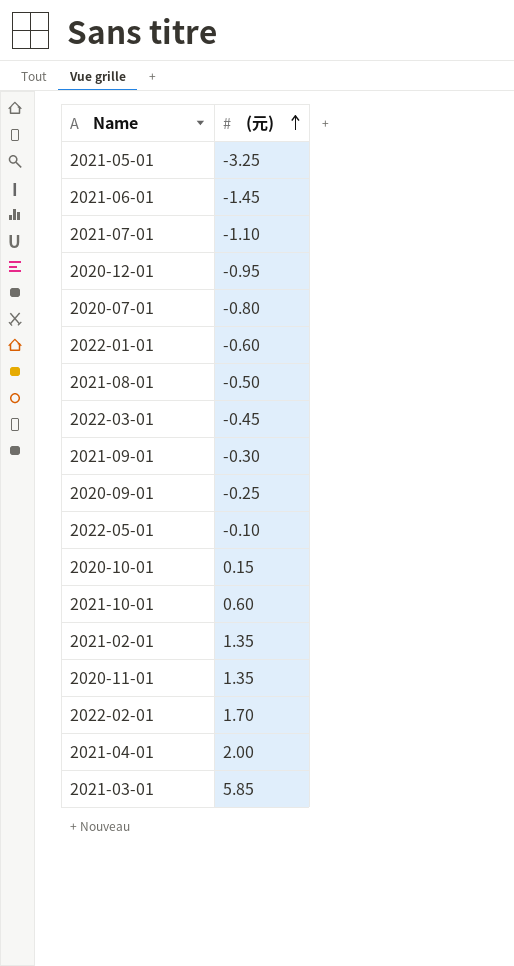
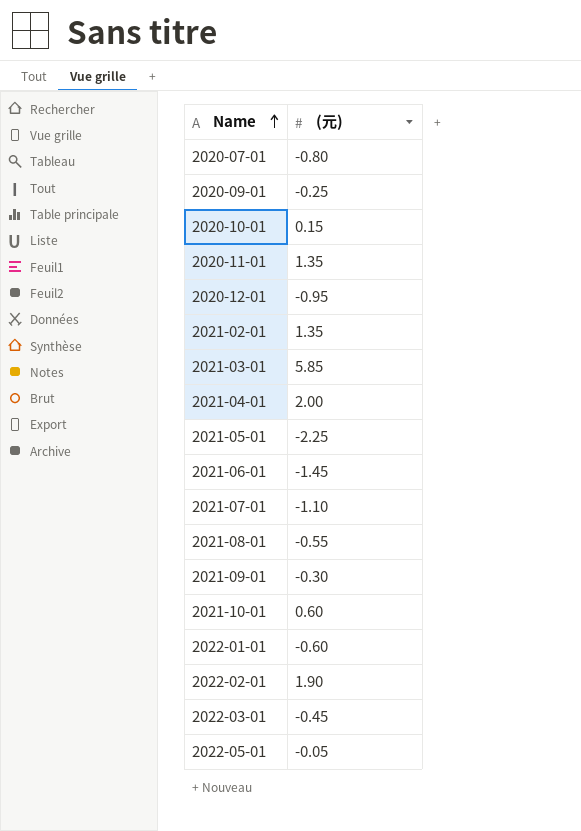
row order: (元) ascending -> Name ascending
2021-05-01 | (元): -3.25 -> -2.25
2021-08-01 | (元): -0.50 -> -0.55
2022-02-01 | (元): 1.70 -> 1.90
2022-05-01 | (元): -0.10 -> -0.05

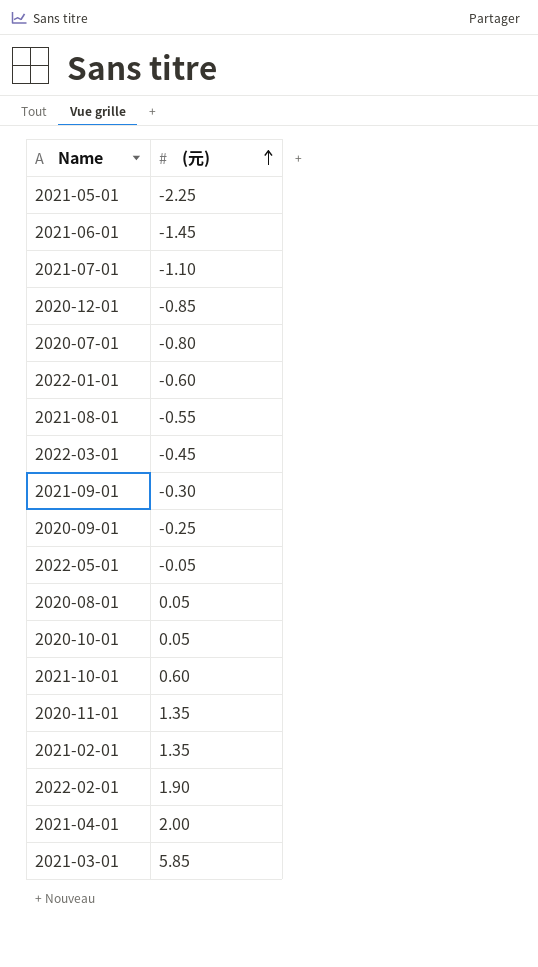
row order: Name ascending -> (元) ascending
2020-12-01 | (元): -0.95 -> -0.85
row 2020-08-01: none -> 0.05
2020-10-01 | (元): 0.15 -> 0.05

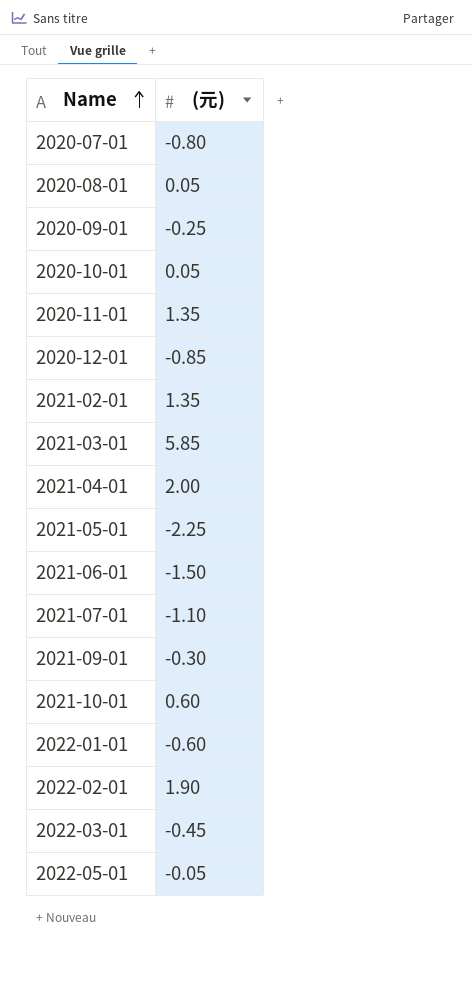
row order: (元) ascending -> Name ascending
row 2021-08-01: -0.55 -> none
2021-06-01 | (元): -1.45 -> -1.50

